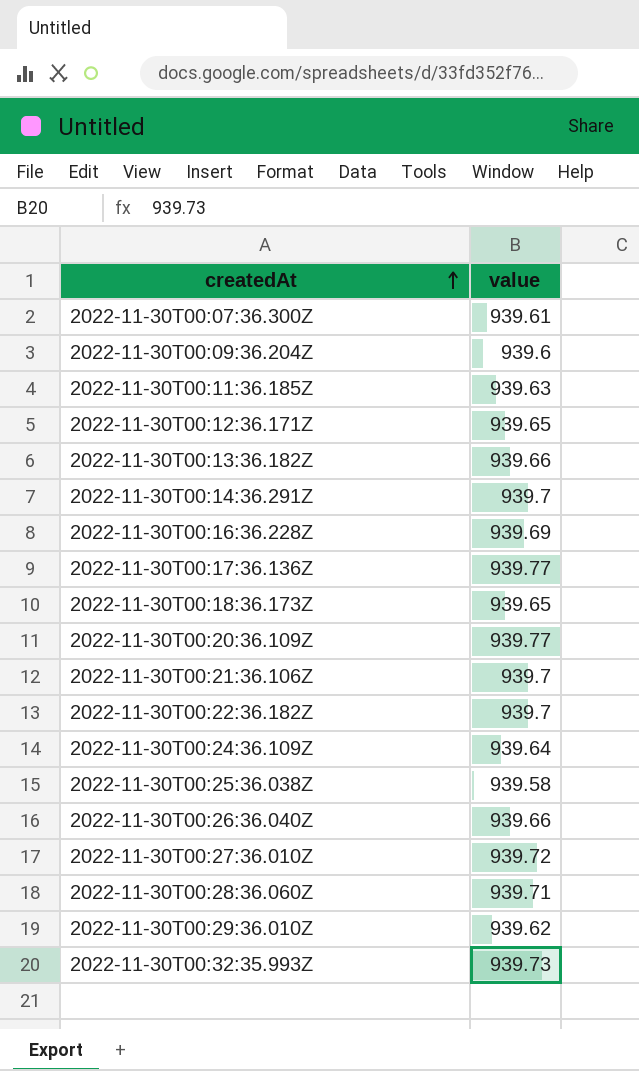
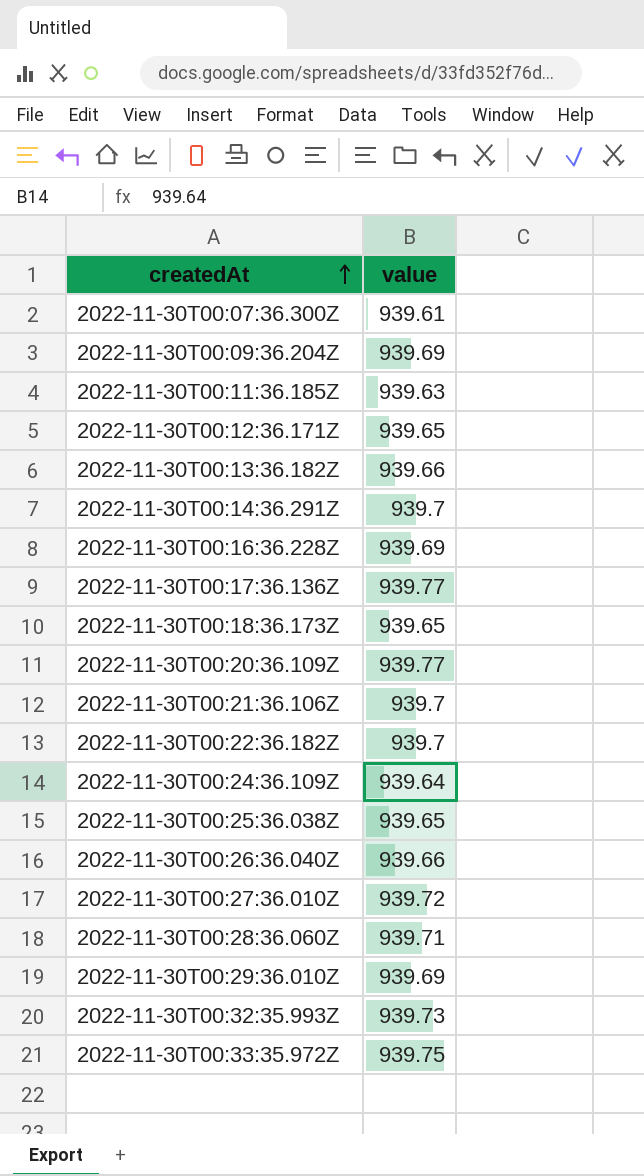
2022-11-30T00:09:36.204Z | value: 939.6 -> 939.69
2022-11-30T00:25:36.038Z | value: 939.58 -> 939.65
2022-11-30T00:29:36.010Z | value: 939.62 -> 939.69
row 2022-11-30T00:33:35.972Z: none -> 939.75

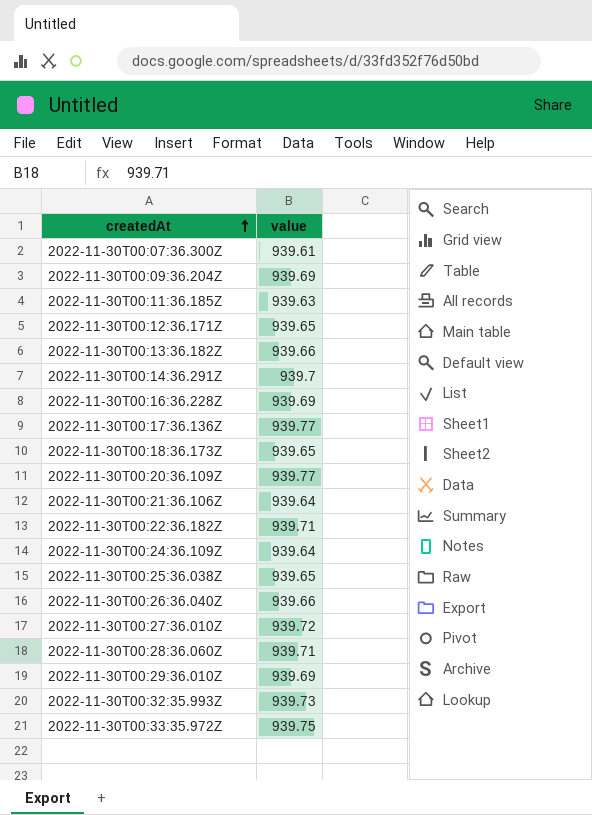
2022-11-30T00:21:36.106Z | value: 939.7 -> 939.64
2022-11-30T00:22:36.182Z | value: 939.7 -> 939.71

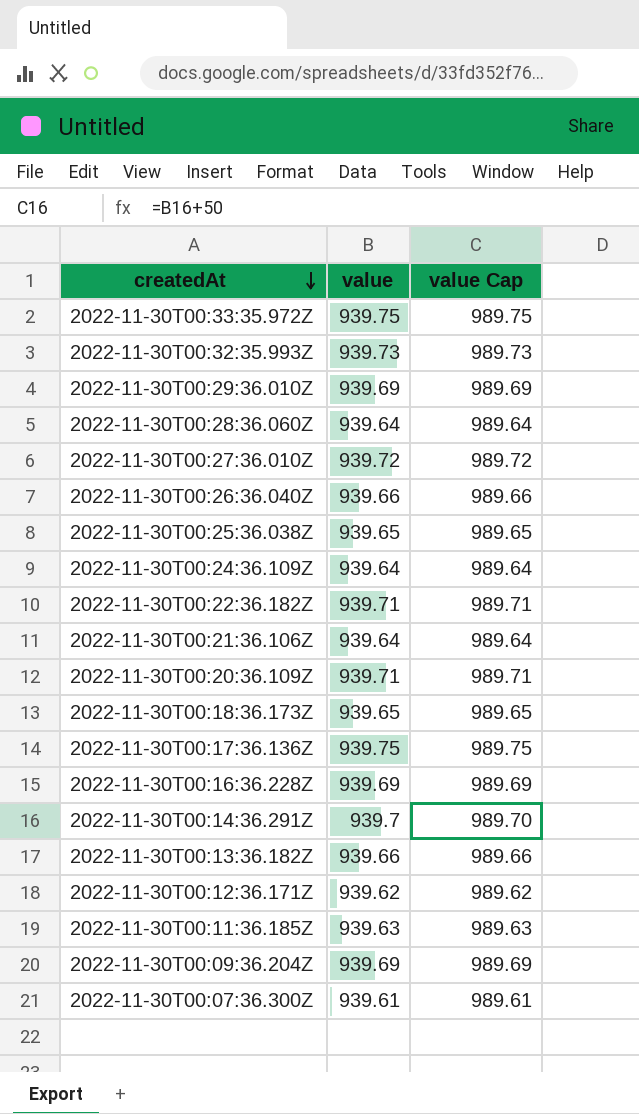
row order: createdAt ascending -> createdAt descending
column value Cap | formula: none -> [value] + 50
2022-11-30T00:28:36.060Z | value: 939.71 -> 939.64
2022-11-30T00:20:36.109Z | value: 939.77 -> 939.71
2022-11-30T00:17:36.136Z | value: 939.77 -> 939.75
2022-11-30T00:12:36.171Z | value: 939.65 -> 939.62

